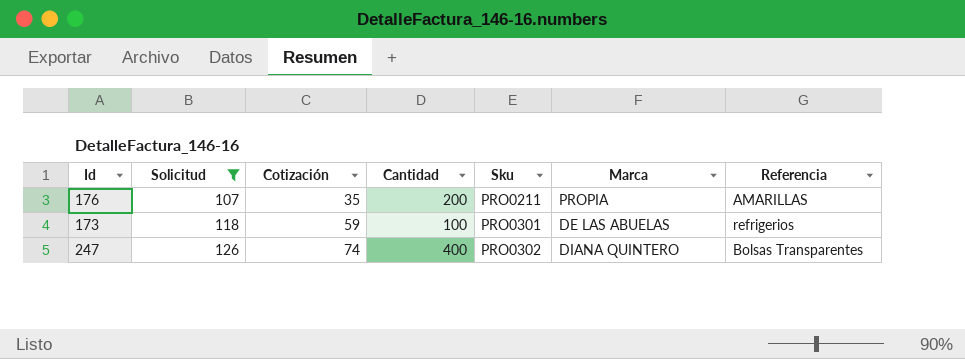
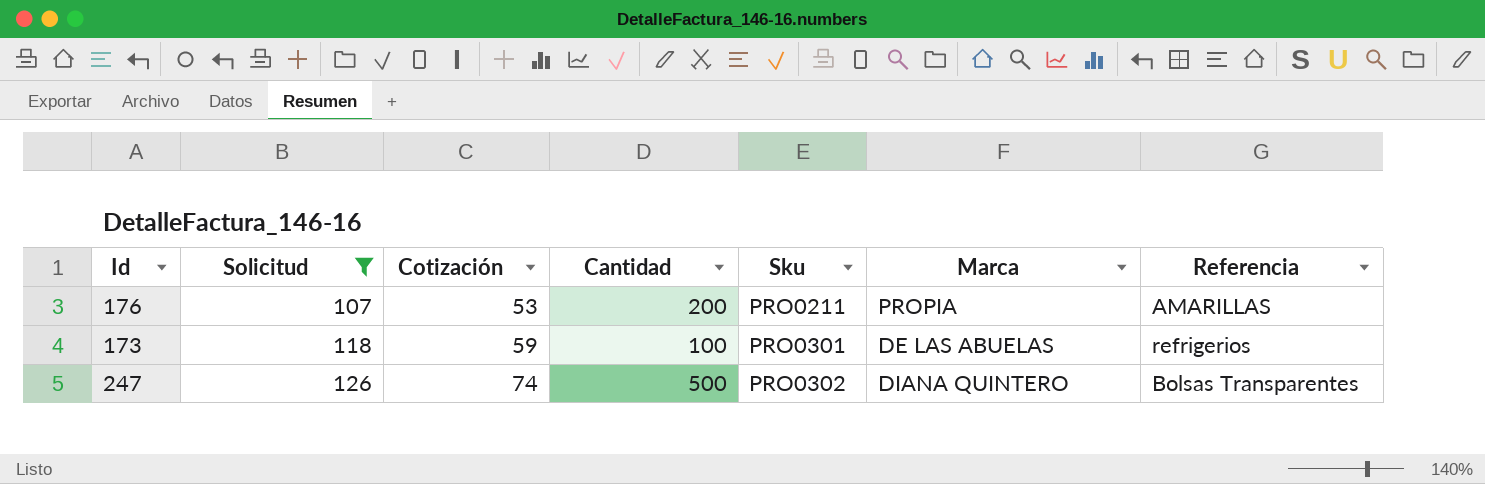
176 | Cotización: 35 -> 53
247 | Cantidad: 400 -> 500

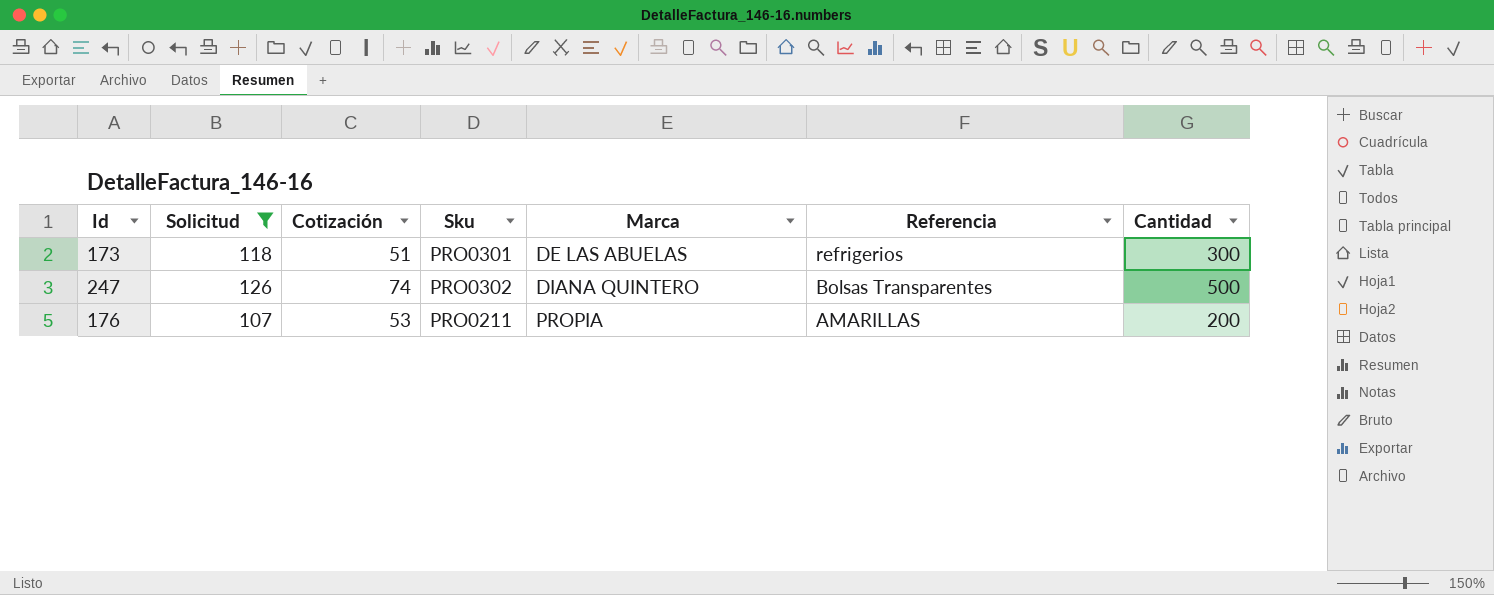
row order: Solicitud ascending -> Marca ascending
column Cantidad | position: 4 -> 7
173 | Cotización: 59 -> 51
173 | Cantidad: 100 -> 300

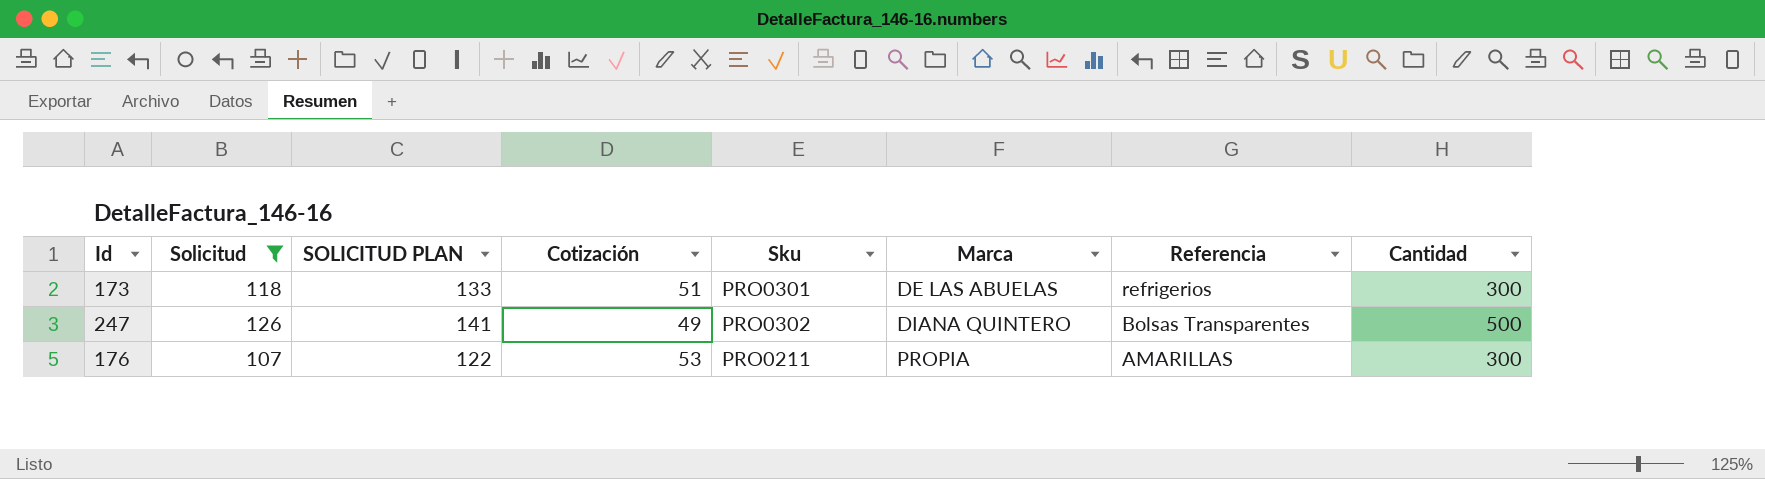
column SOLICITUD PLAN | formula: none -> [Solicitud] + 15
247 | Cotización: 74 -> 49
176 | Cantidad: 200 -> 300

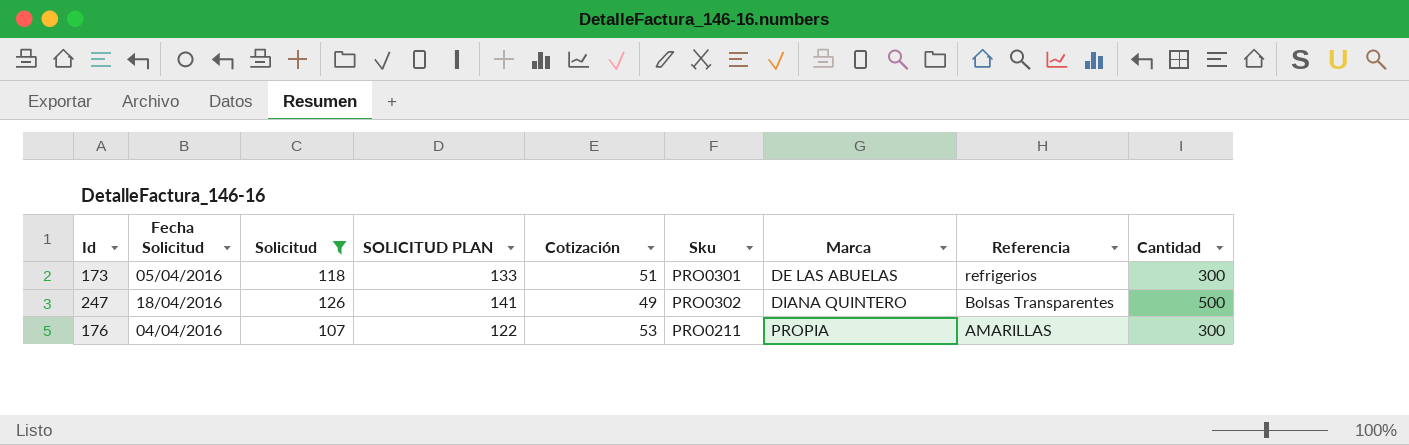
column Fecha Solicitud | position: none -> 2

